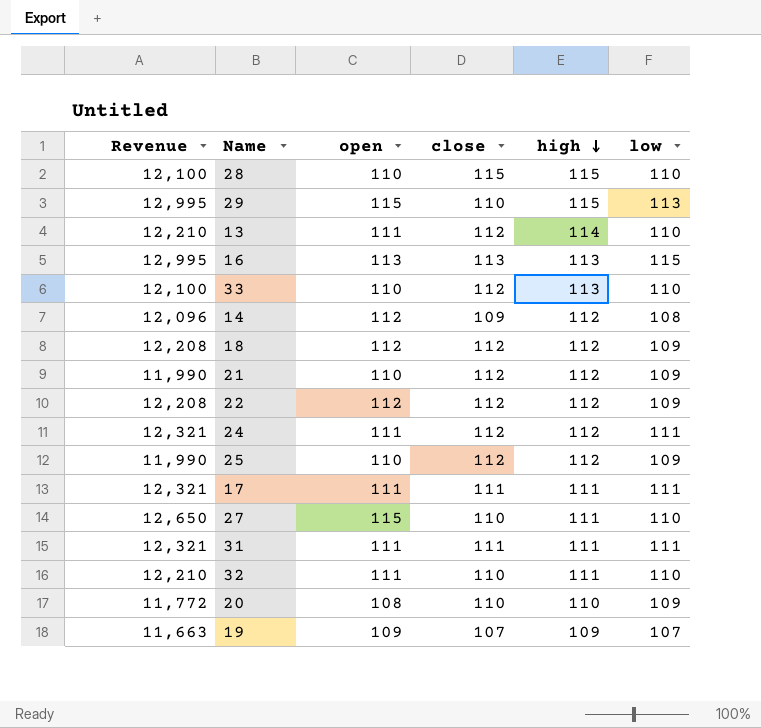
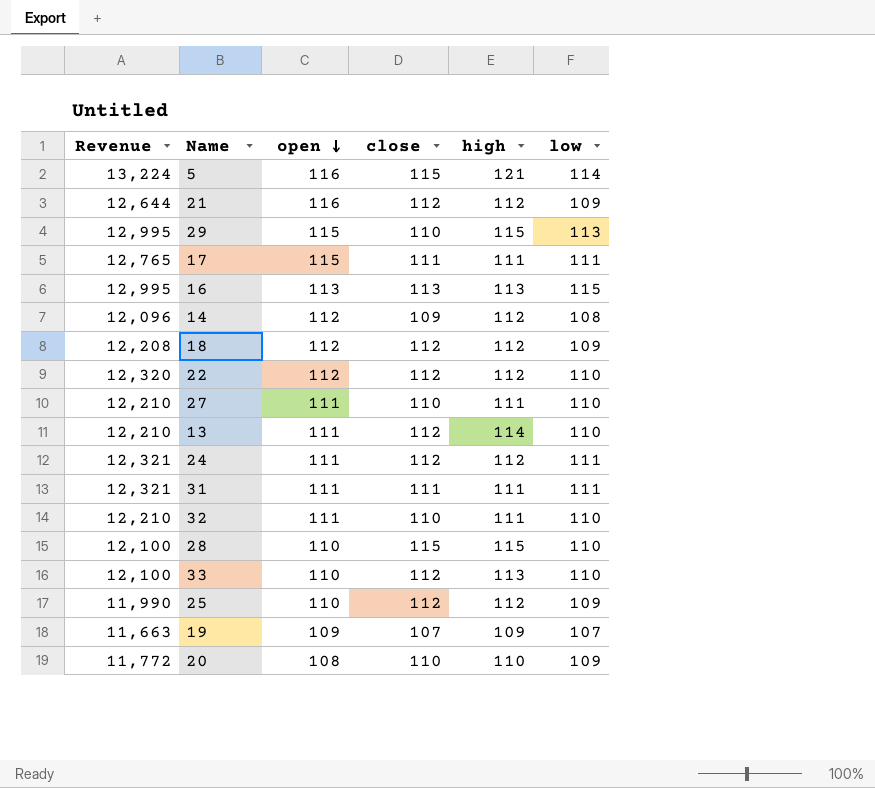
row order: high descending -> open descending
row 5: none -> 13,224 | 116 | 115 | 121 | 114
21 | Revenue: 11,990 -> 12,644
21 | open: 110 -> 116
17 | Revenue: 12,321 -> 12,765
17 | open: 111 -> 115
22 | Revenue: 12,208 -> 12,320
22 | low: 109 -> 110
27 | Revenue: 12,650 -> 12,210
27 | open: 115 -> 111

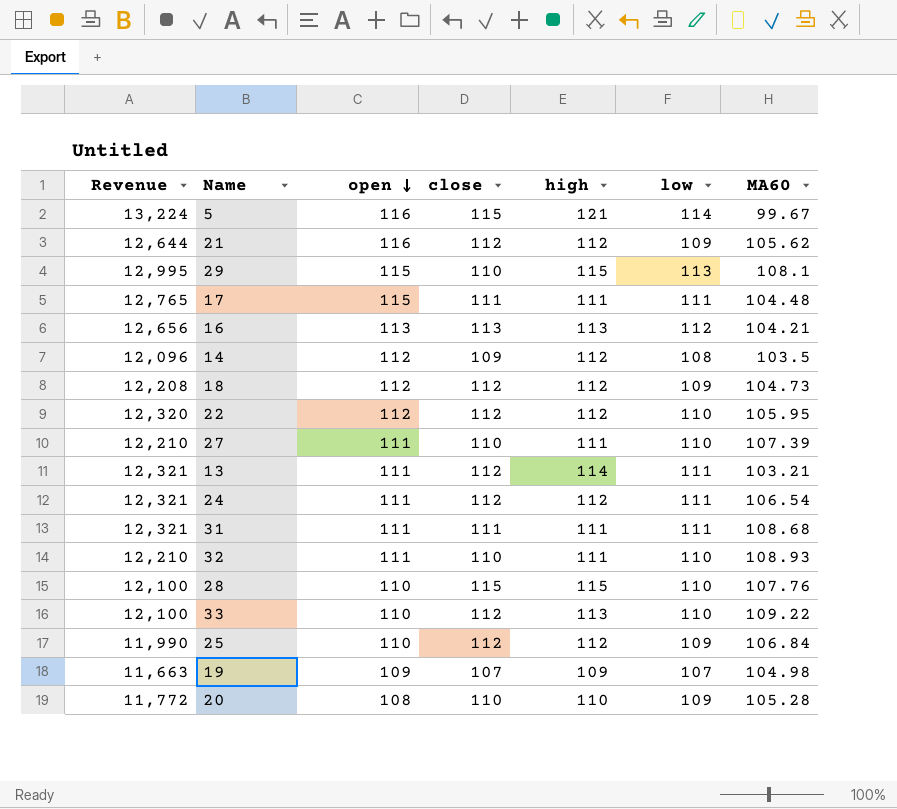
column MA60 | position: none -> 7
16 | Revenue: 12,995 -> 12,656
16 | low: 115 -> 112
13 | Revenue: 12,210 -> 12,321
13 | low: 110 -> 111

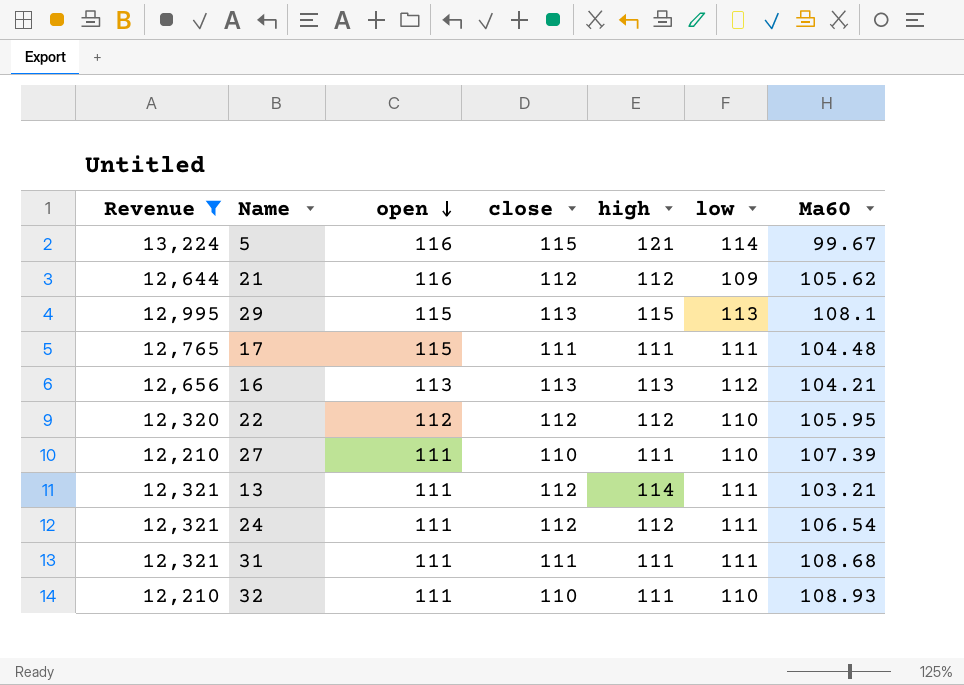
filter: none -> Revenue >= 12,210
column name: MA60 -> Ma60
29 | close: 110 -> 113

